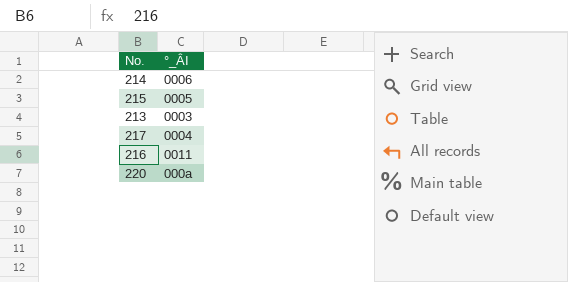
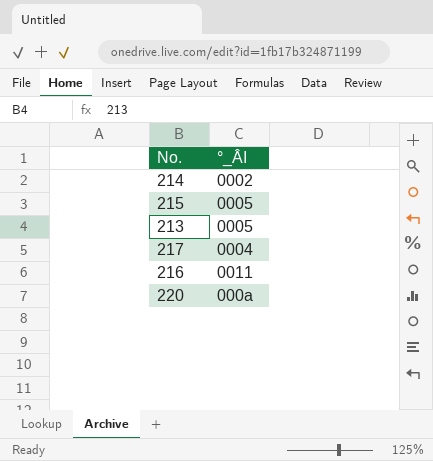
214 | °_ÂI: 0006 -> 0002
213 | °_ÂI: 0003 -> 0005

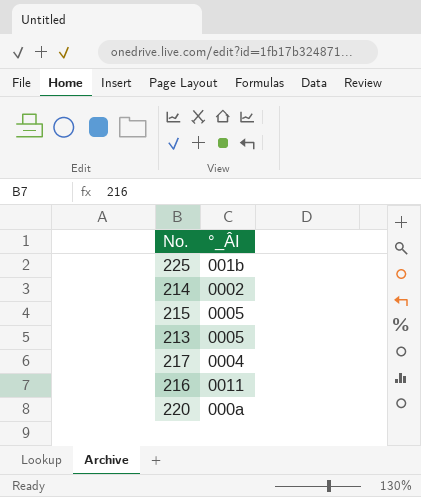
row 225: none -> 001b

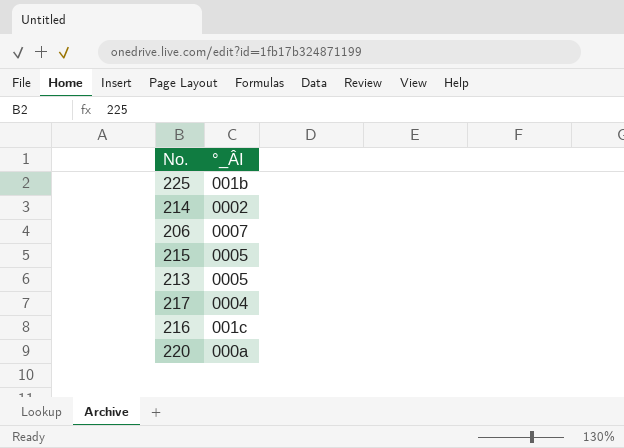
row 206: none -> 0007
216 | °_ÂI: 0011 -> 001c

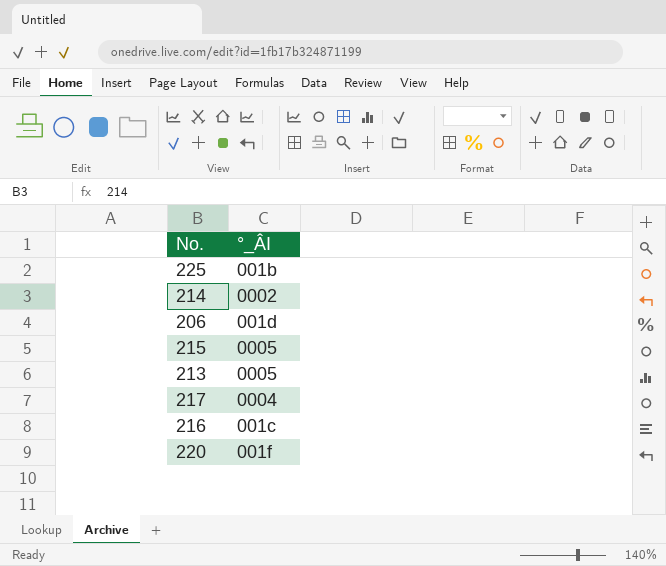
206 | °_ÂI: 0007 -> 001d
220 | °_ÂI: 000a -> 001f

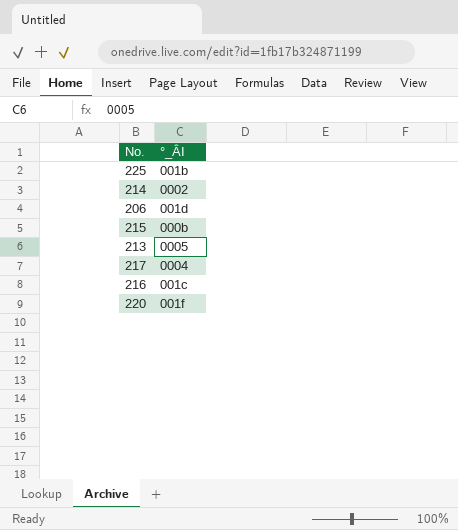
215 | °_ÂI: 0005 -> 000b

